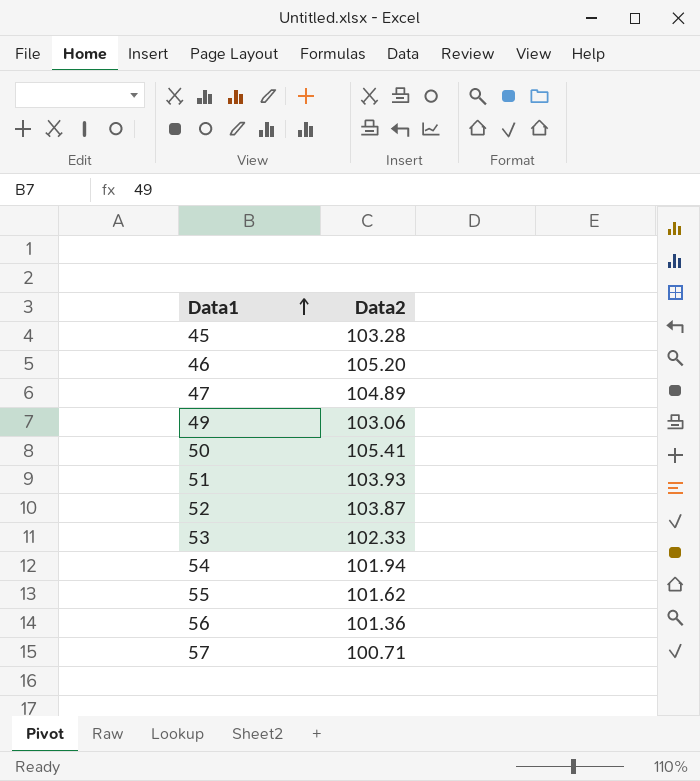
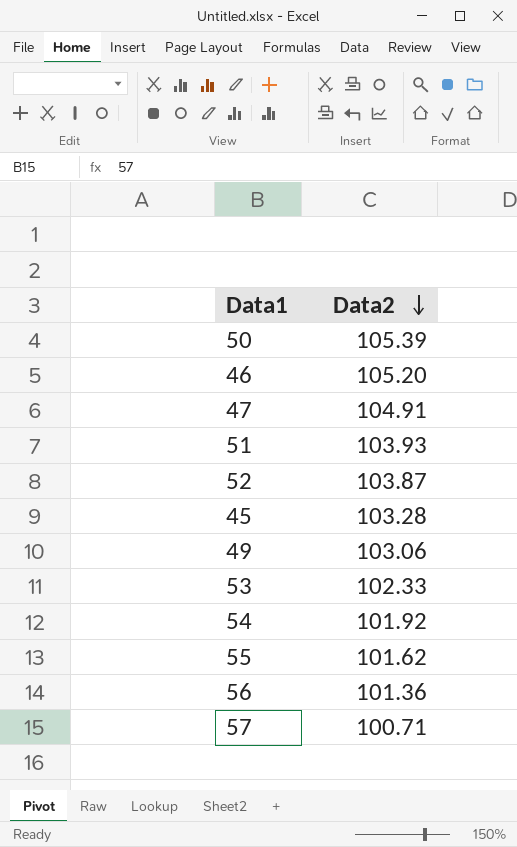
row order: Data1 ascending -> Data2 descending
50 | Data2: 105.41 -> 105.39
47 | Data2: 104.89 -> 104.91
54 | Data2: 101.94 -> 101.92

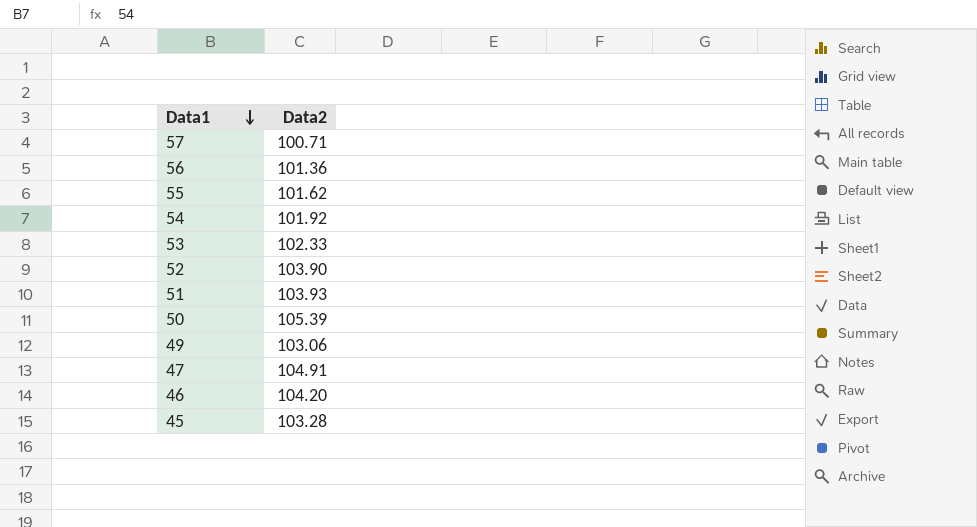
row order: Data2 descending -> Data1 descending
52 | Data2: 103.87 -> 103.90
46 | Data2: 105.20 -> 104.20

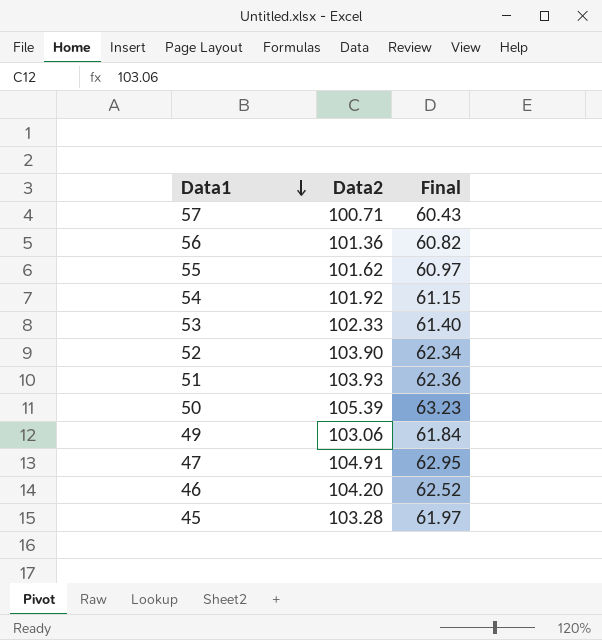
column Final | formula: none -> [Data2] * 0.6

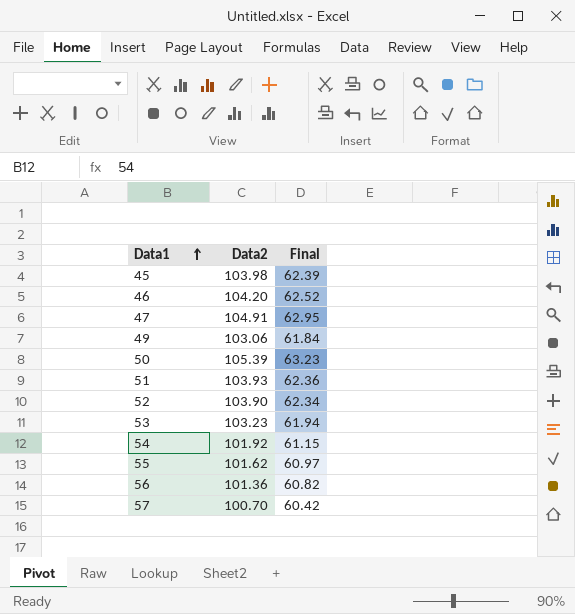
row order: Data1 descending -> Data1 ascending
45 | Data2: 103.28 -> 103.98
45 | Final: 61.97 -> 62.39
53 | Data2: 102.33 -> 103.23
53 | Final: 61.40 -> 61.94
57 | Data2: 100.71 -> 100.70
57 | Final: 60.43 -> 60.42

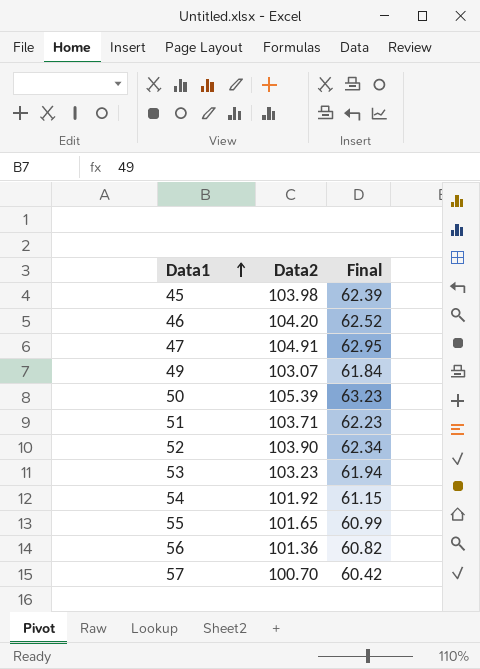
49 | Data2: 103.06 -> 103.07
51 | Data2: 103.93 -> 103.71
51 | Final: 62.36 -> 62.23
55 | Data2: 101.62 -> 101.65
55 | Final: 60.97 -> 60.99

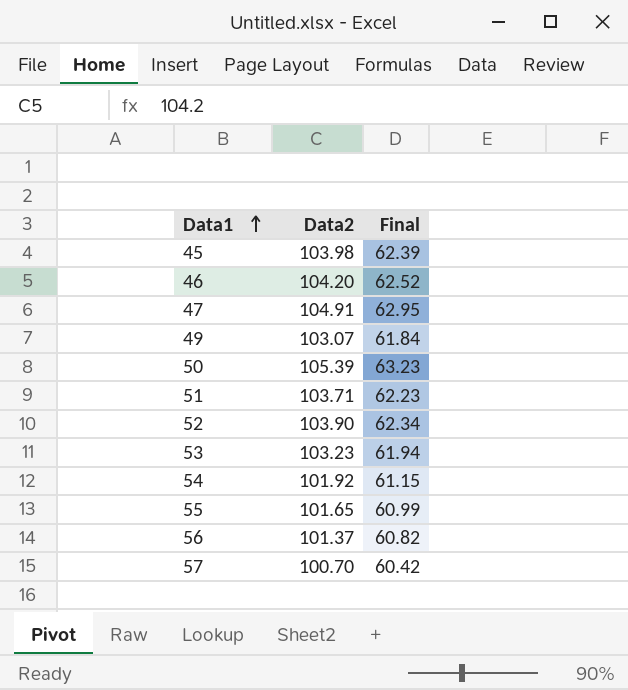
56 | Data2: 101.36 -> 101.37

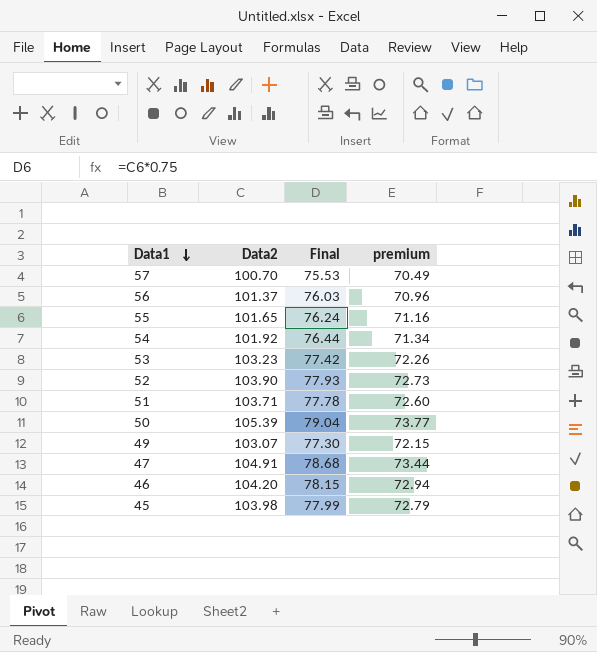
row order: Data1 ascending -> Data1 descending
column Final | formula: [Data2] * 0.6 -> [Data2] * 0.75
column premium | formula: none -> [Data2] * 0.7

